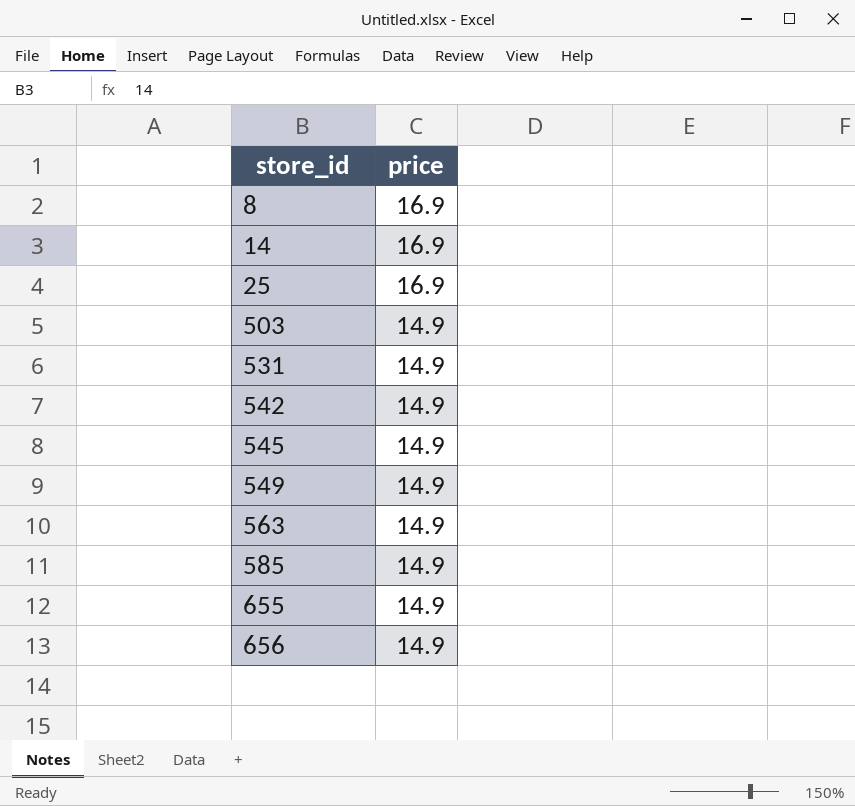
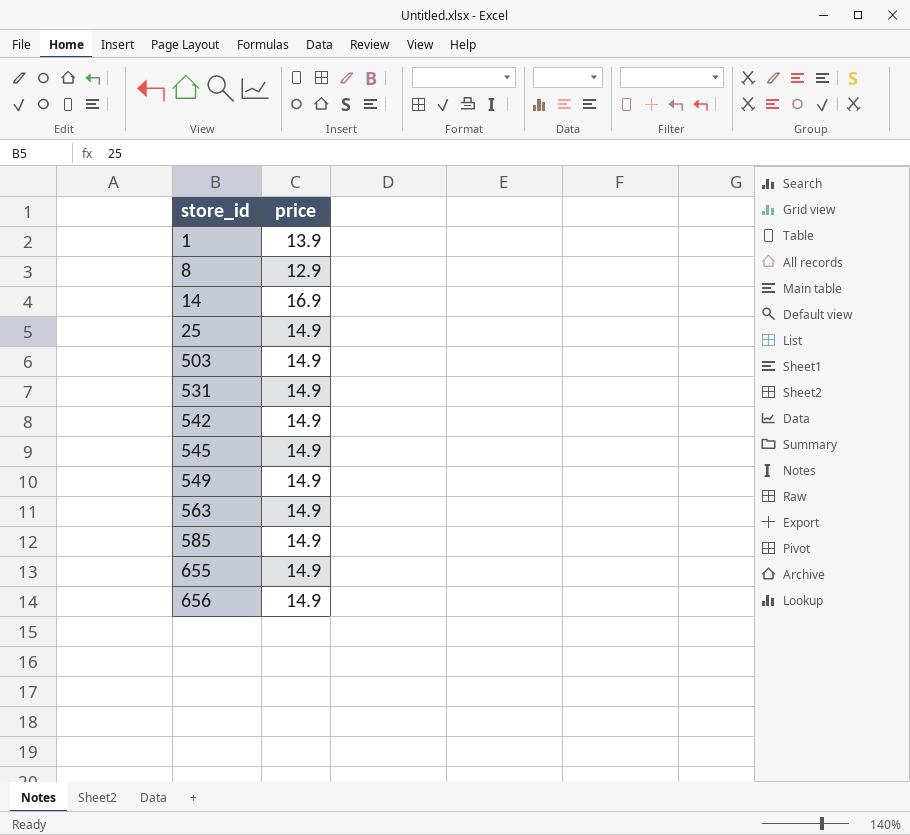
row 1: none -> 13.9
8 | price: 16.9 -> 12.9
25 | price: 16.9 -> 14.9

